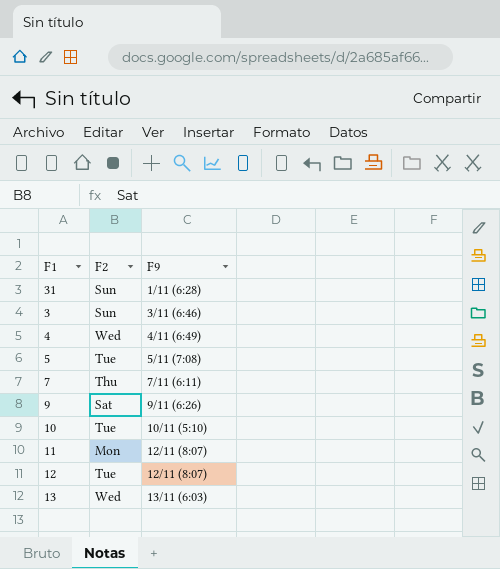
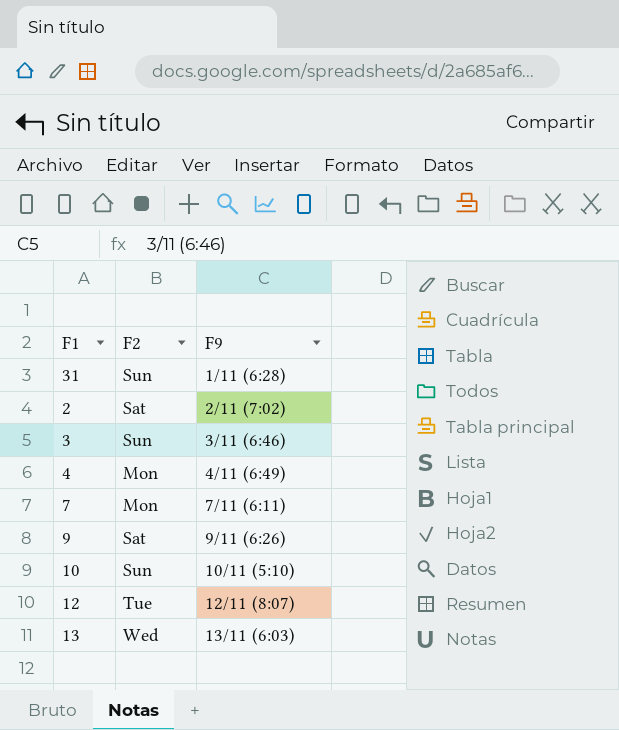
row 5: Tue | 5/11 (7:08) -> none
row 11: Mon | 12/11 (8:07) -> none
row 2: none -> Sat | 2/11 (7:02)
4 | F2: Wed -> Mon
7 | F2: Thu -> Mon
10 | F2: Tue -> Sun

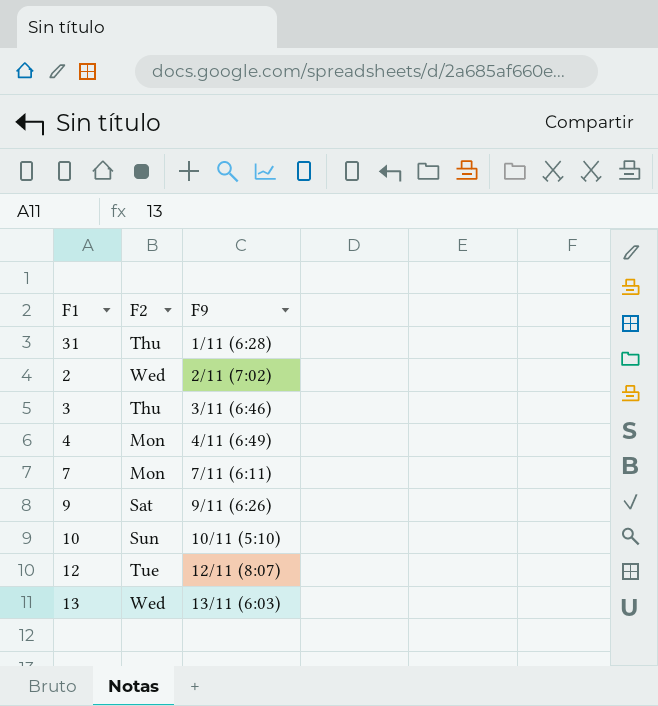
31 | F2: Sun -> Thu
2 | F2: Sat -> Wed
3 | F2: Sun -> Thu

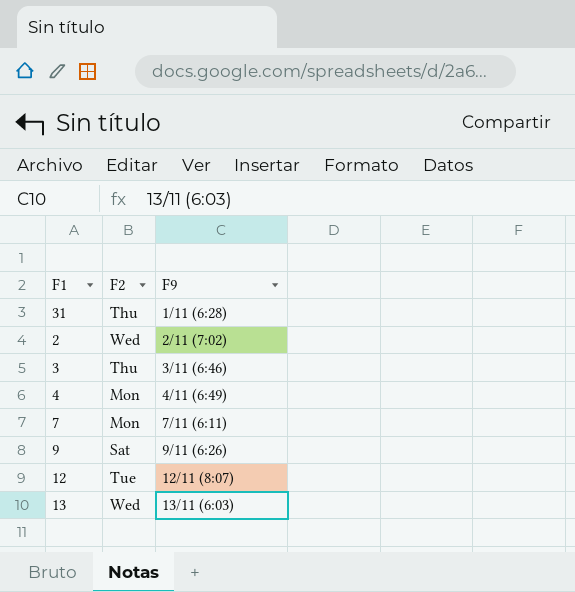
row 10: Sun | 10/11 (5:10) -> none

